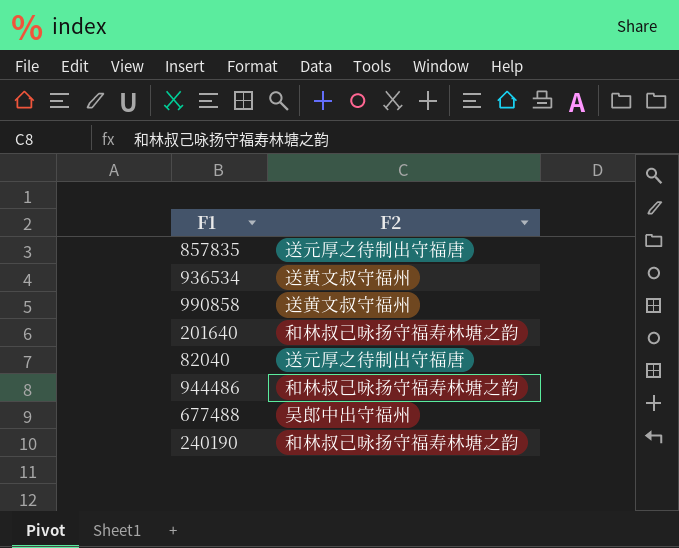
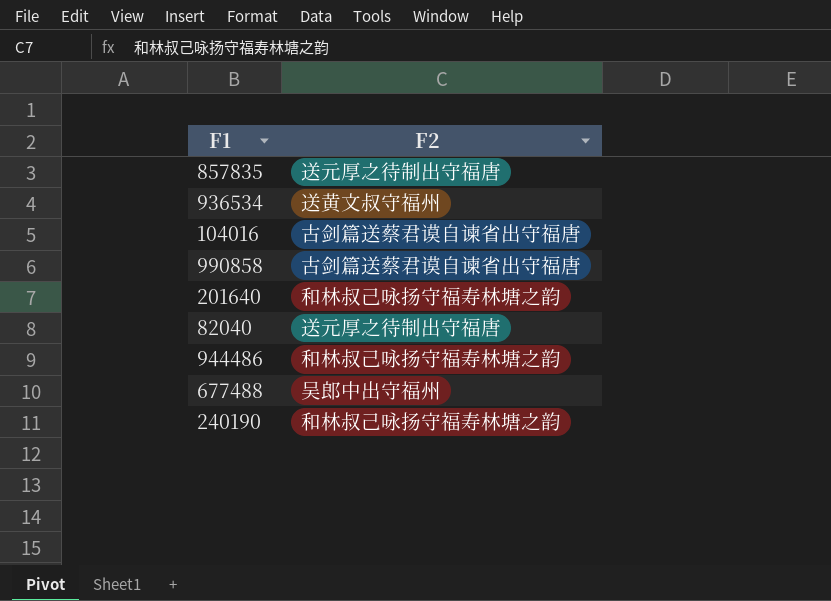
row 104016: none -> 古剑篇送蔡君谟自谏省出守福唐
990858 | F2: 送黄文叔守福州 -> 古剑篇送蔡君谟自谏省出守福唐

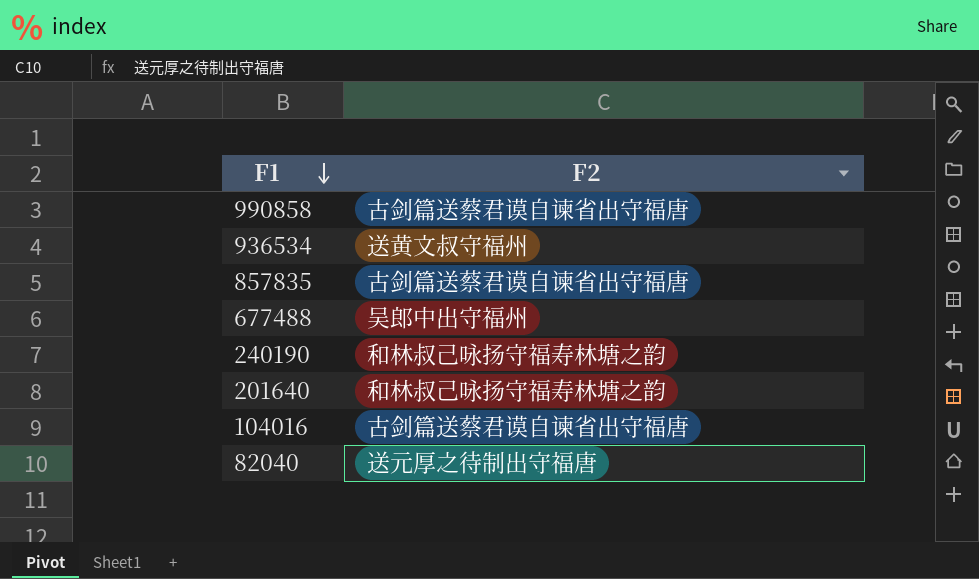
row order: none -> F1 descending
row 944486: 和林叔己咏扬守福寿林塘之韵 -> none
857835 | F2: 送元厚之待制出守福唐 -> 古剑篇送蔡君谟自谏省出守福唐

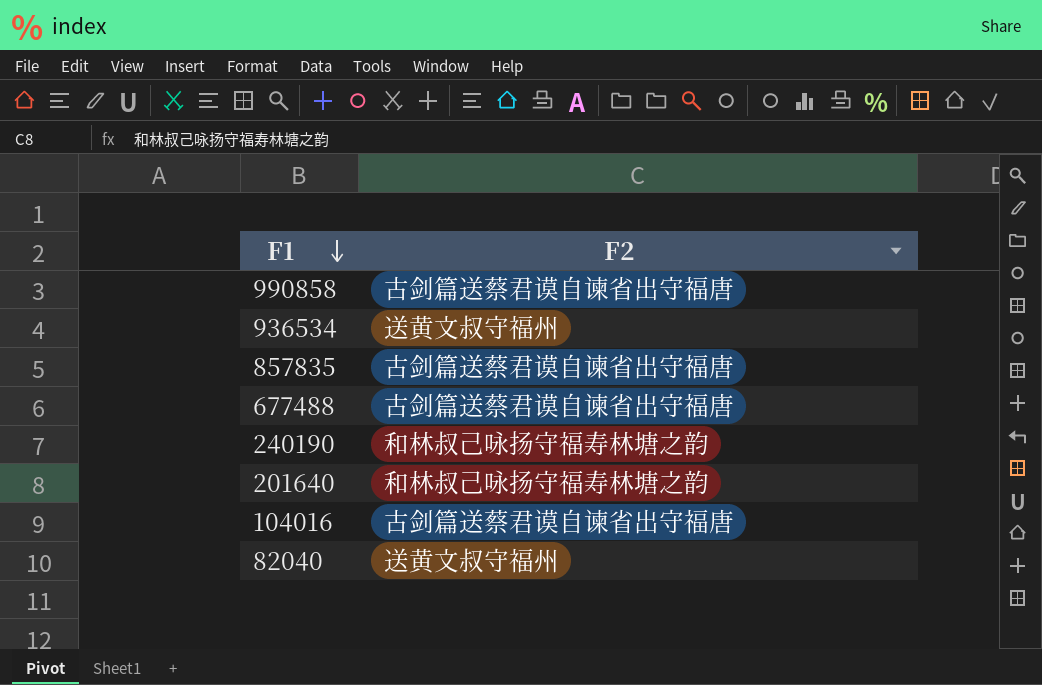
677488 | F2: 吴郎中出守福州 -> 古剑篇送蔡君谟自谏省出守福唐
82040 | F2: 送元厚之待制出守福唐 -> 送黄文叔守福州

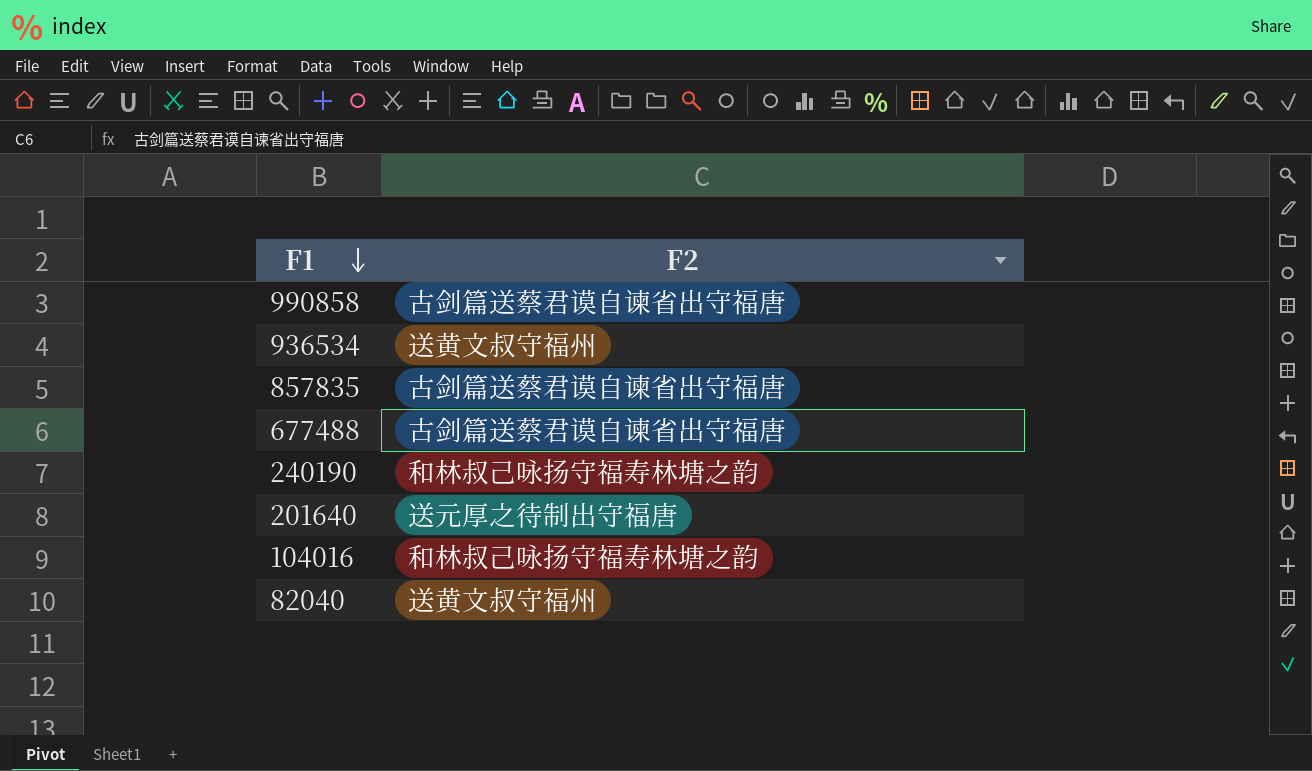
201640 | F2: 和林叔己咏扬守福寿林塘之韵 -> 送元厚之待制出守福唐
104016 | F2: 古剑篇送蔡君谟自谏省出守福唐 -> 和林叔己咏扬守福寿林塘之韵

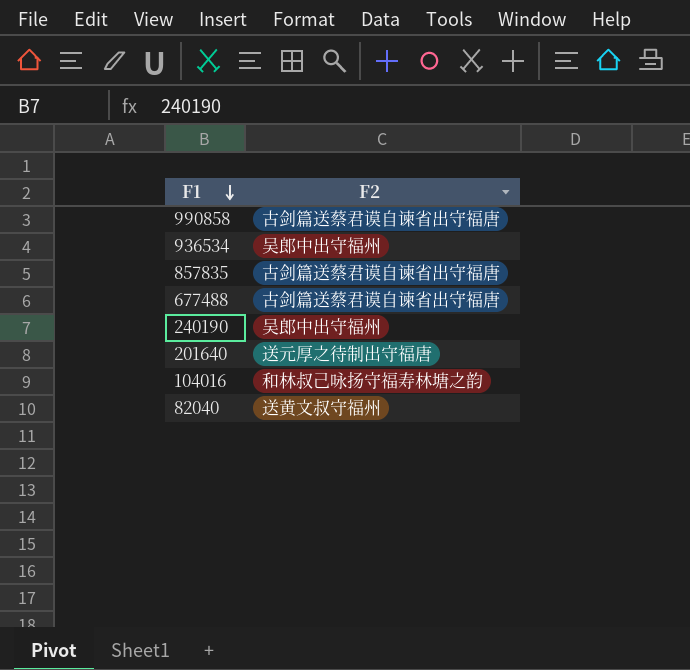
936534 | F2: 送黄文叔守福州 -> 吴郎中出守福州
240190 | F2: 和林叔己咏扬守福寿林塘之韵 -> 吴郎中出守福州

